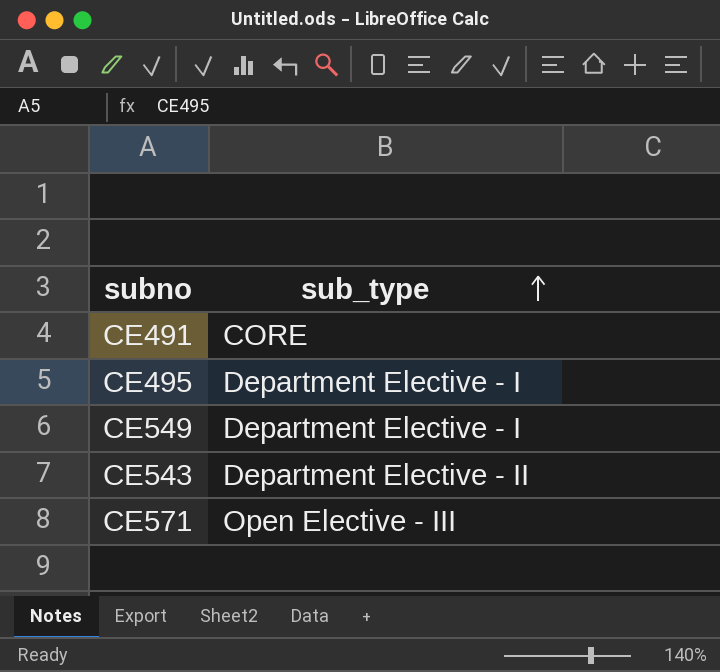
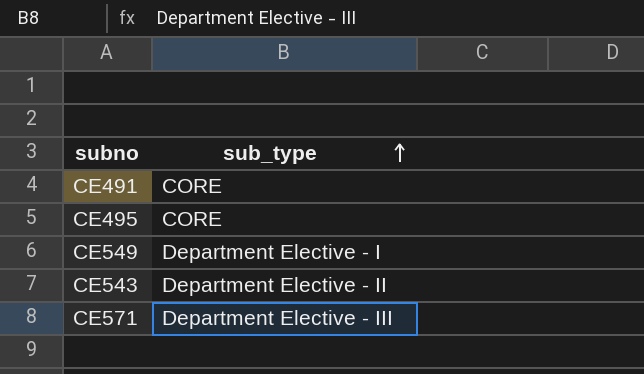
CE495 | sub_type: Department Elective - I -> CORE
CE571 | sub_type: Open Elective - III -> Department Elective - III

